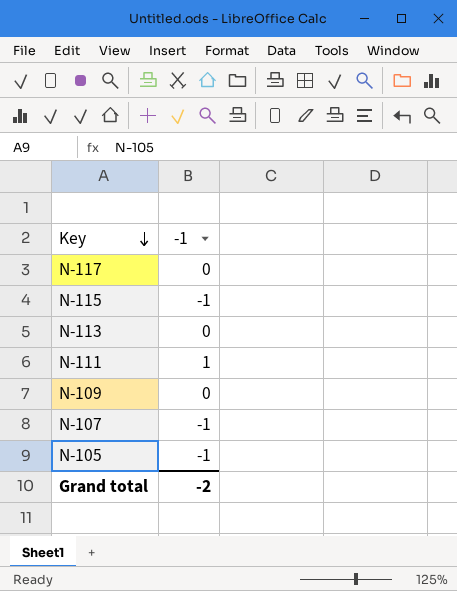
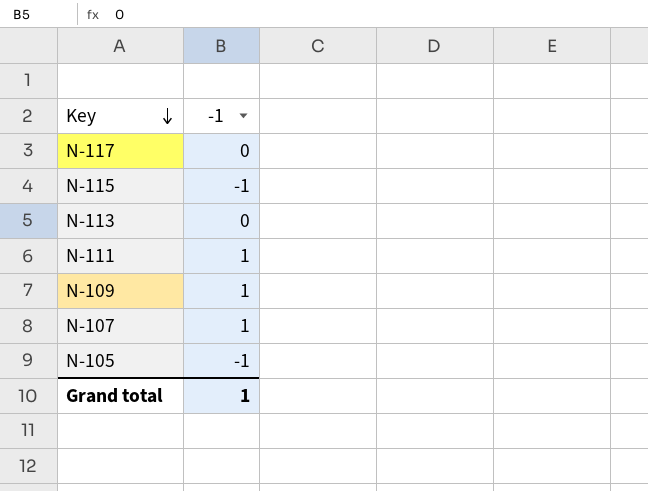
N-109 | -1: 0 -> 1
N-107 | -1: -1 -> 1
Grand total | -1: -2 -> 1

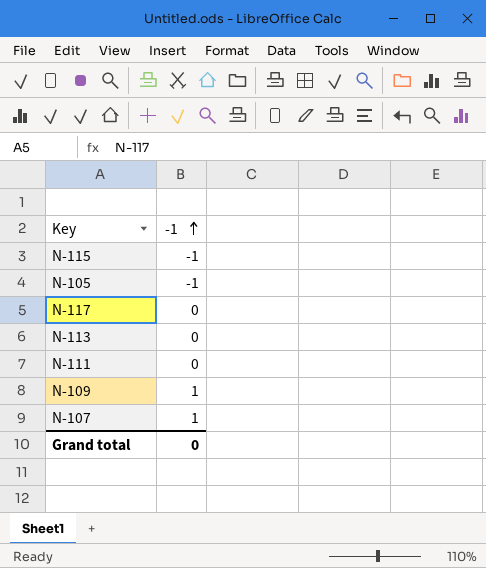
row order: Key descending -> -1 ascending
N-111 | -1: 1 -> 0
Grand total | -1: 1 -> 0

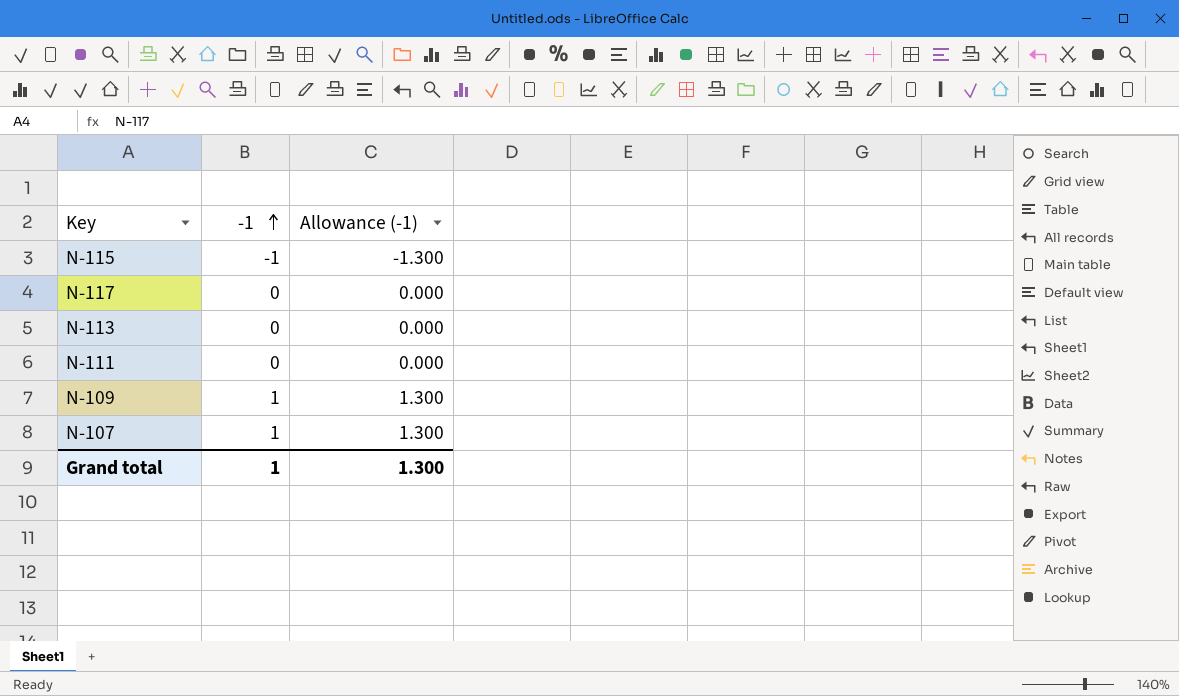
column Allowance (-1) | formula: none -> [-1] * 1.3
row N-105: -1 -> none
Grand total | -1: 0 -> 1

